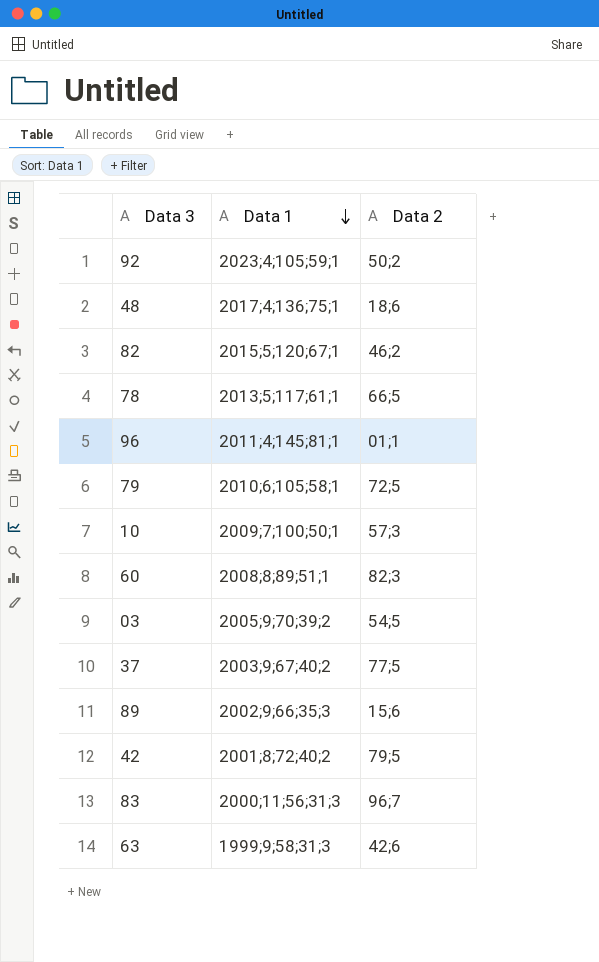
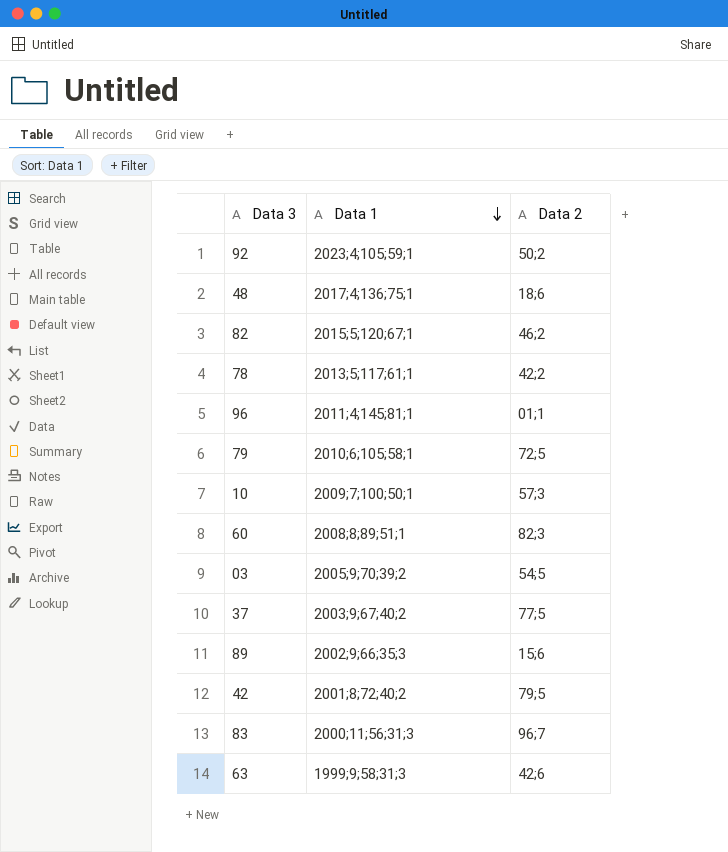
78 | Data 2: 66;5 -> 42;2

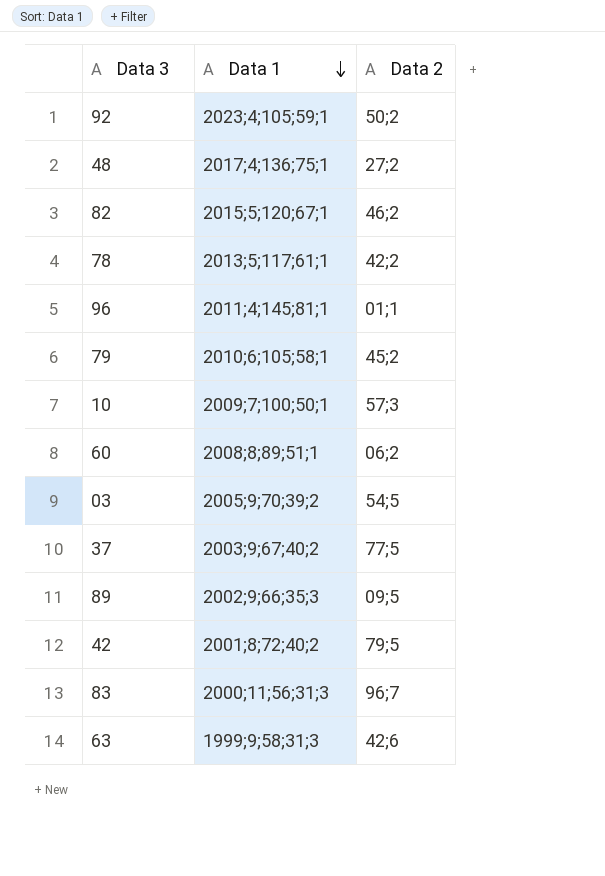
48 | Data 2: 18;6 -> 27;2
79 | Data 2: 72;5 -> 45;2
60 | Data 2: 82;3 -> 06;2
89 | Data 2: 15;6 -> 09;5

